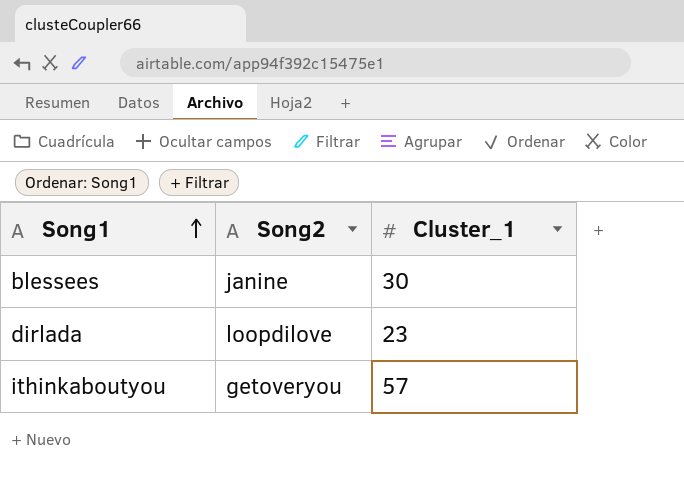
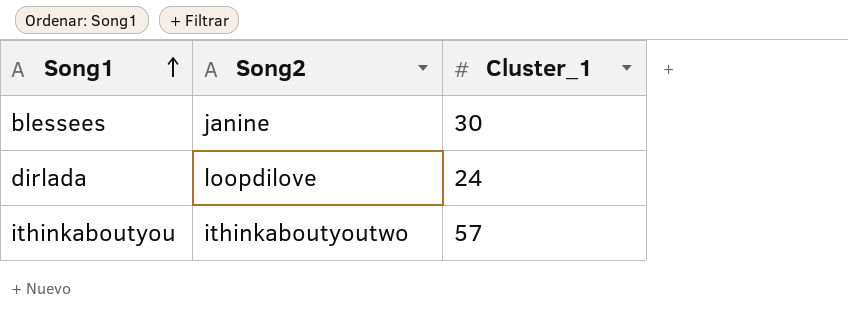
dirlada | Cluster_1: 23 -> 24
ithinkaboutyou | Song2: getoveryou -> ithinkaboutyoutwo

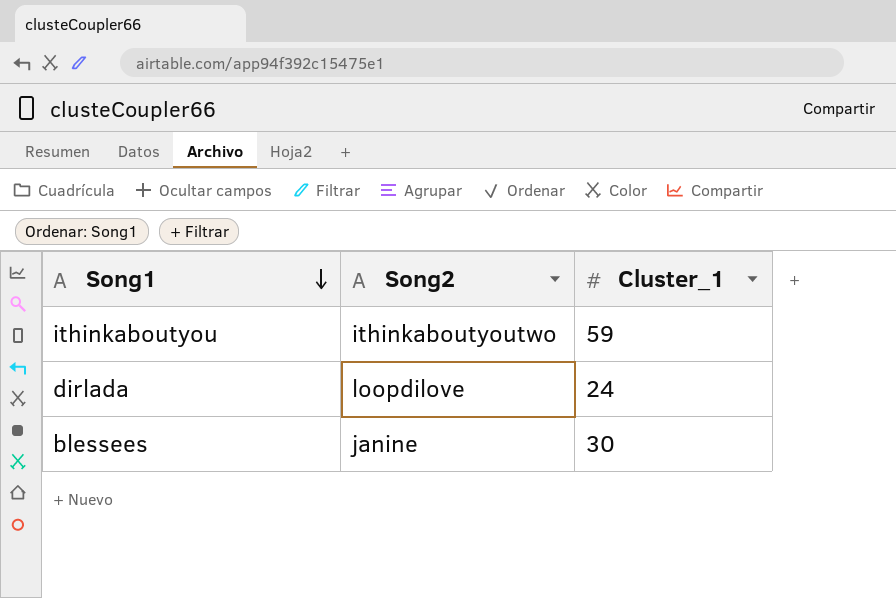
row order: Song1 ascending -> Song1 descending
ithinkaboutyou | Cluster_1: 57 -> 59

